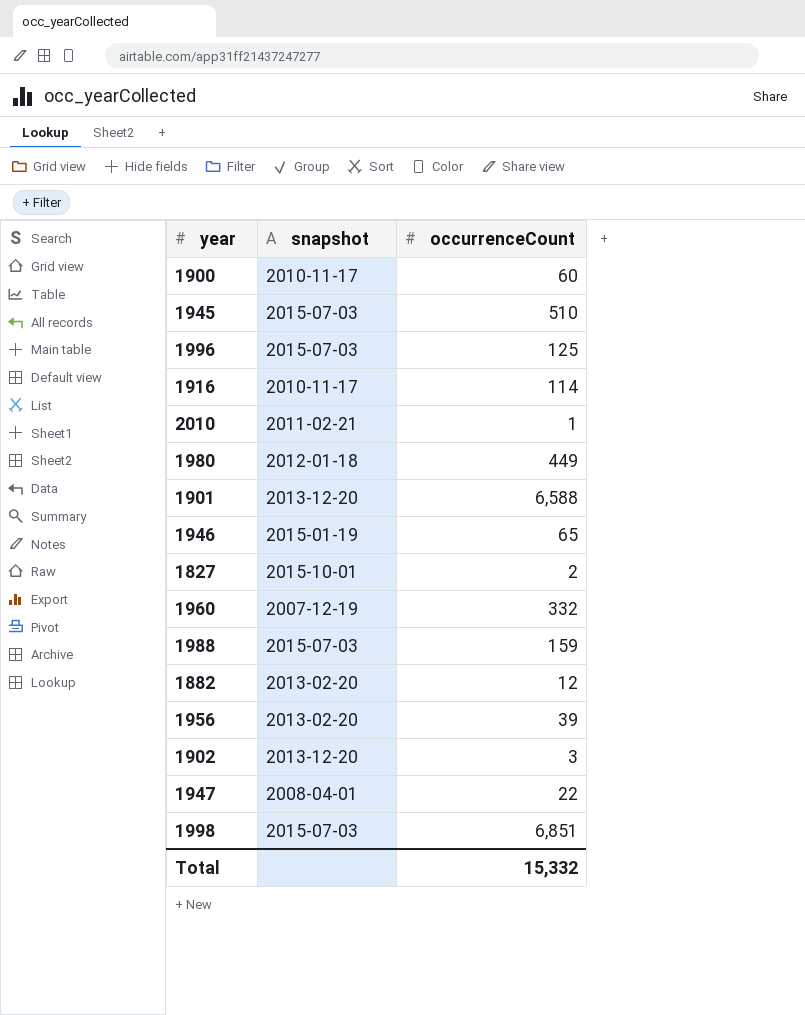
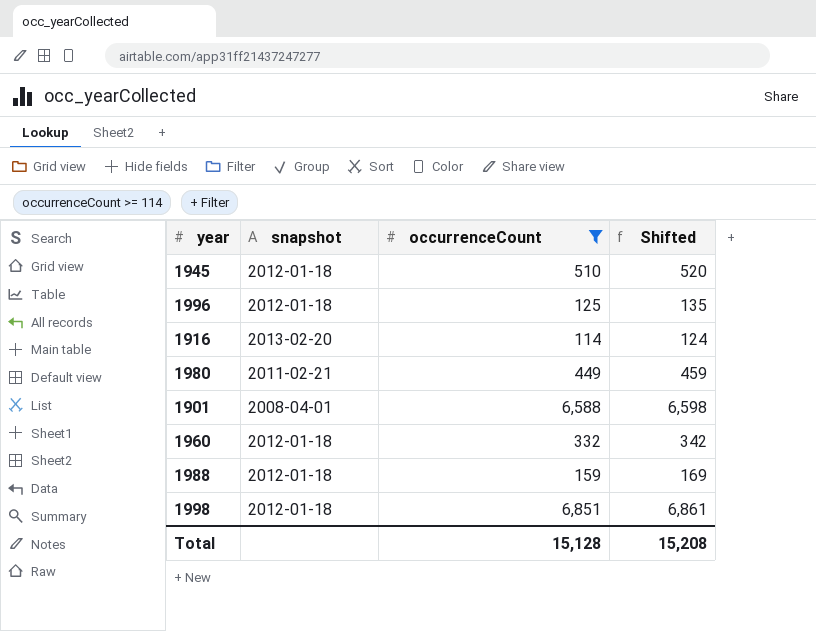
filter: none -> occurrenceCount >= 114
column Shifted | formula: none -> [occurrenceCount] + 10
1945 | snapshot: 2015-07-03 -> 2012-01-18
1996 | snapshot: 2015-07-03 -> 2012-01-18
1916 | snapshot: 2010-11-17 -> 2013-02-20
1980 | snapshot: 2012-01-18 -> 2011-02-21
1901 | snapshot: 2013-12-20 -> 2008-04-01
1960 | snapshot: 2007-12-19 -> 2012-01-18
1988 | snapshot: 2015-07-03 -> 2012-01-18
1998 | snapshot: 2015-07-03 -> 2012-01-18
Total | occurrenceCount: 15,332 -> 15,128

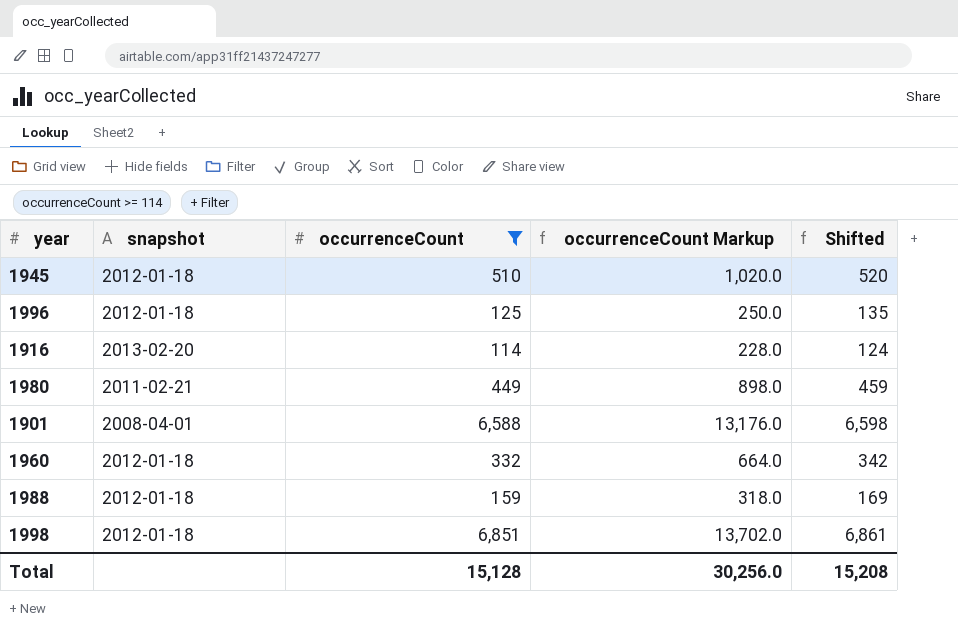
column occurrenceCount Markup | formula: none -> [occurrenceCount] * 2

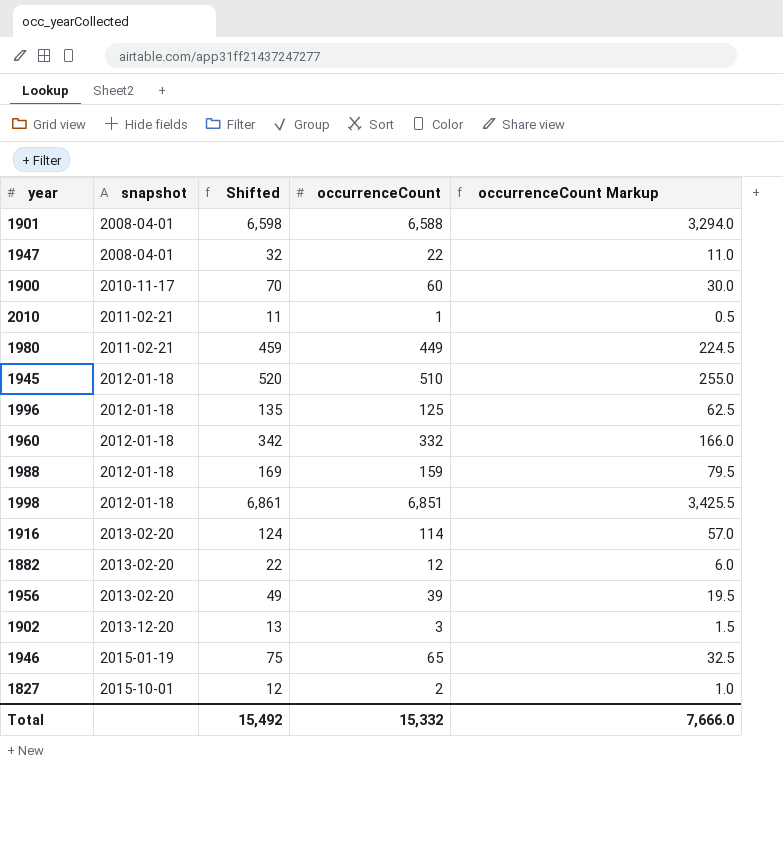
filter: occurrenceCount >= 114 -> none
row order: none -> snapshot ascending
column Shifted | position: 5 -> 3
column occurrenceCount Markup | formula: [occurrenceCount] * 2 -> [occurrenceCount] * 0.5
Total | Shifted: 15,208 -> 15,492
Total | occurrenceCount: 15,128 -> 15,332
Total | occurrenceCount Markup: 30,256.0 -> 7,666.0

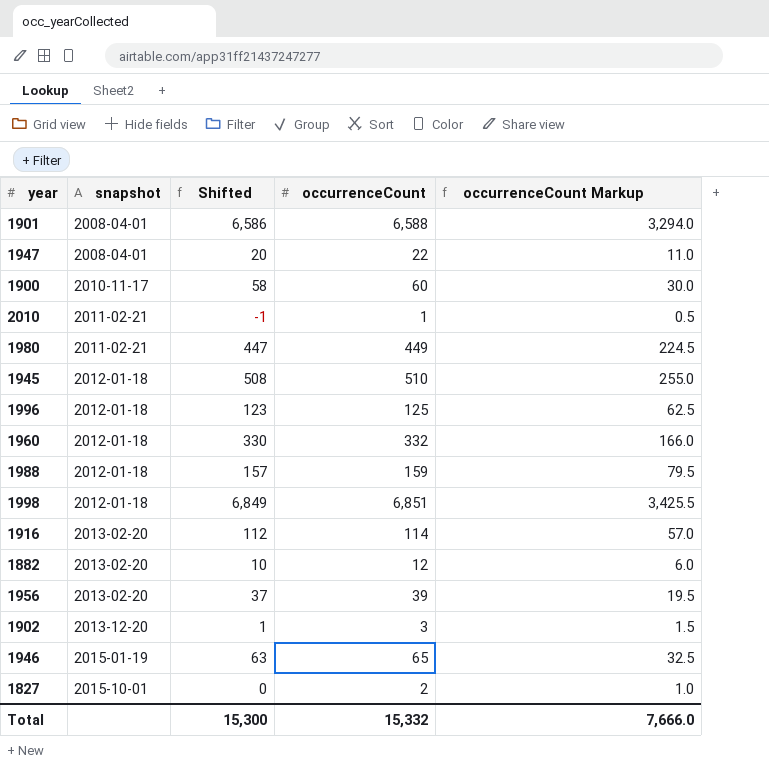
column Shifted | formula: [occurrenceCount] + 10 -> [occurrenceCount] - 2
Total | Shifted: 15,492 -> 15,300

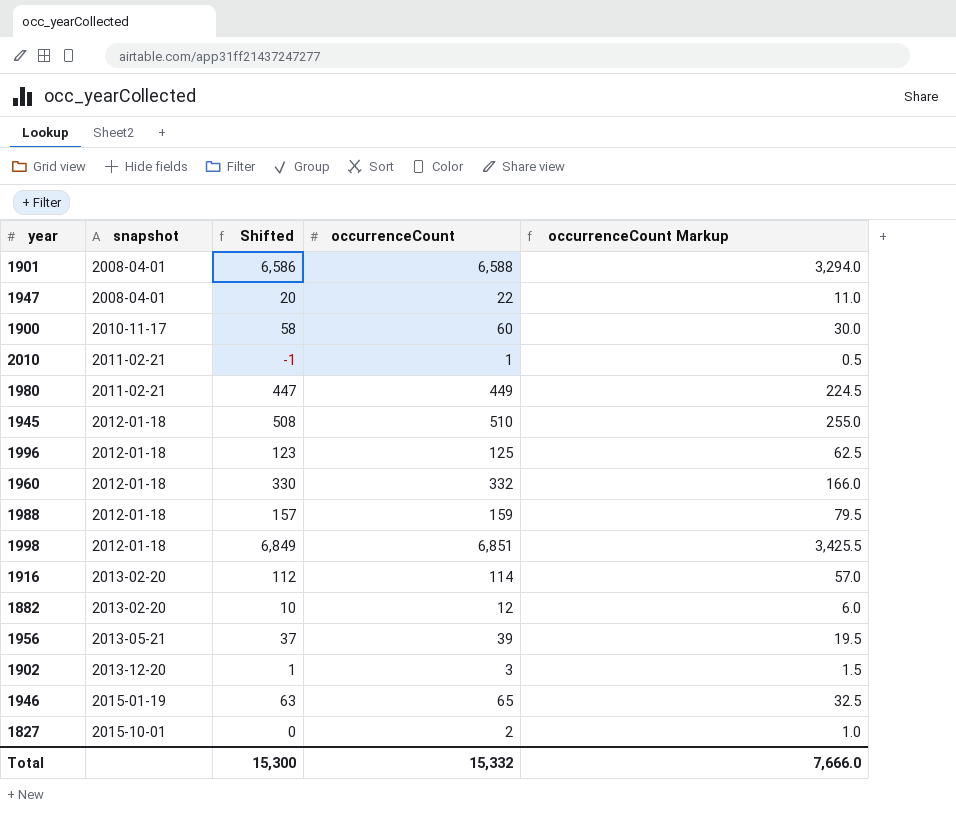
1956 | snapshot: 2013-02-20 -> 2013-05-21

